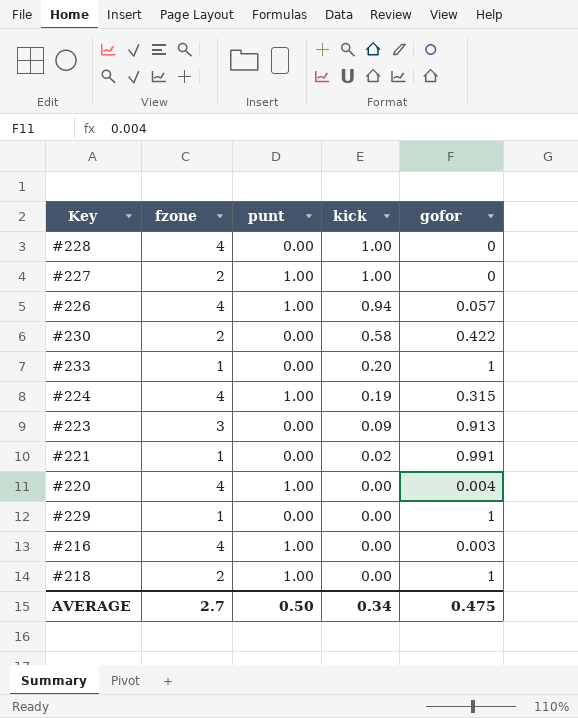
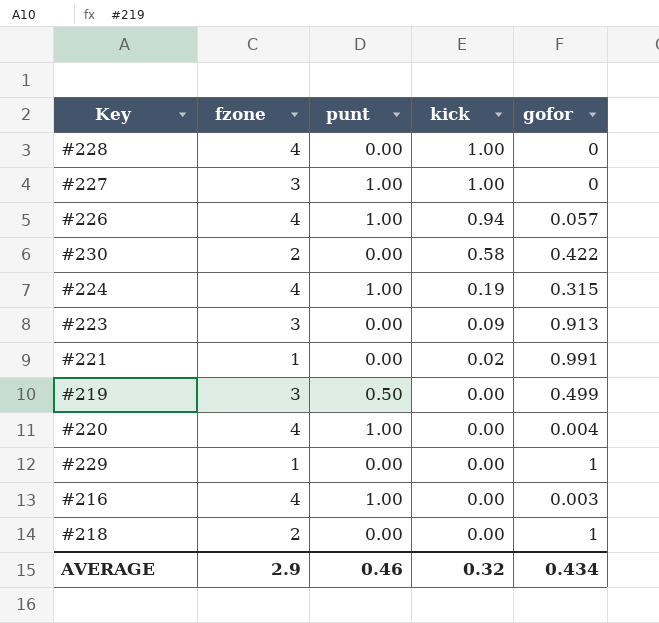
row #233: 1 | 0.00 | 0.20 | 1 -> none
#227 | fzone: 2 -> 3
row #219: none -> 3 | 0.50 | 0.00 | 0.499
#218 | punt: 1.00 -> 0.00
AVERAGE | fzone: 2.7 -> 2.9
AVERAGE | punt: 0.50 -> 0.46
AVERAGE | kick: 0.34 -> 0.32
AVERAGE | gofor: 0.475 -> 0.434

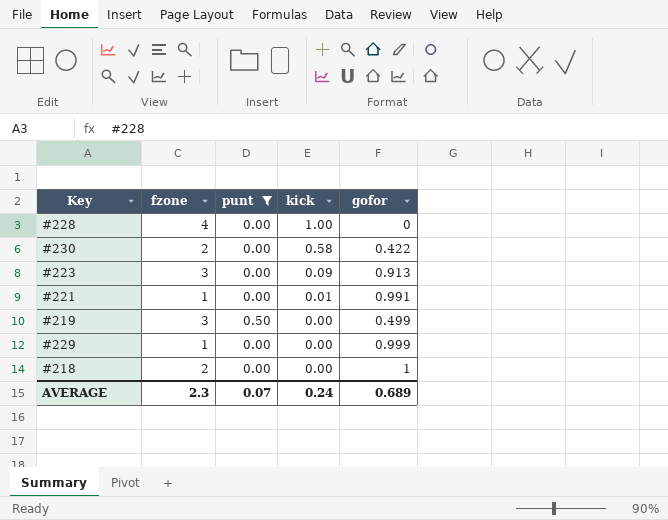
filter: none -> punt != 1.00
#221 | kick: 0.02 -> 0.01
#229 | gofor: 1 -> 0.999
AVERAGE | fzone: 2.9 -> 2.3
AVERAGE | punt: 0.46 -> 0.07
AVERAGE | kick: 0.32 -> 0.24
AVERAGE | gofor: 0.434 -> 0.689

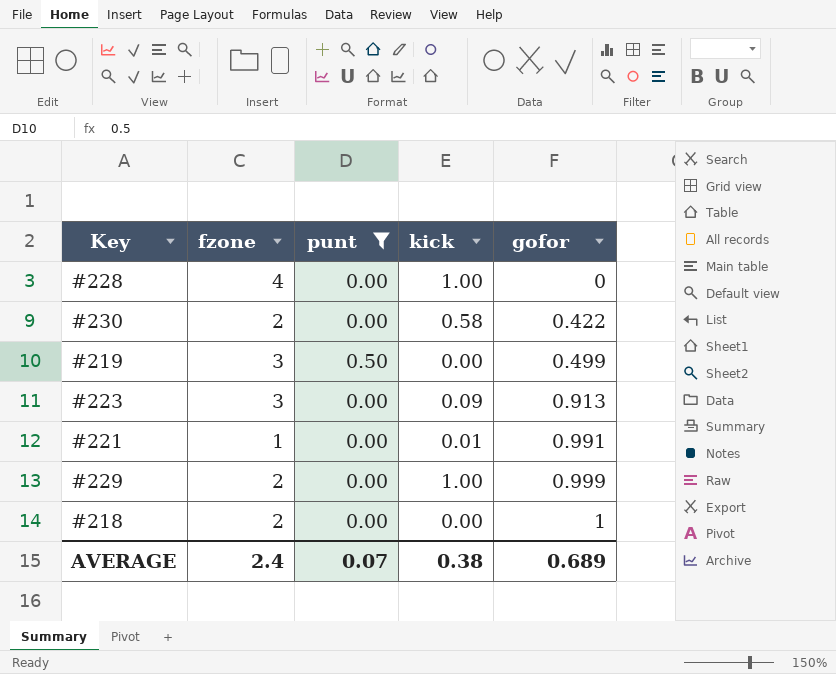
row order: kick descending -> gofor ascending
#229 | fzone: 1 -> 2
#229 | kick: 0.00 -> 1.00
AVERAGE | fzone: 2.3 -> 2.4
AVERAGE | kick: 0.24 -> 0.38

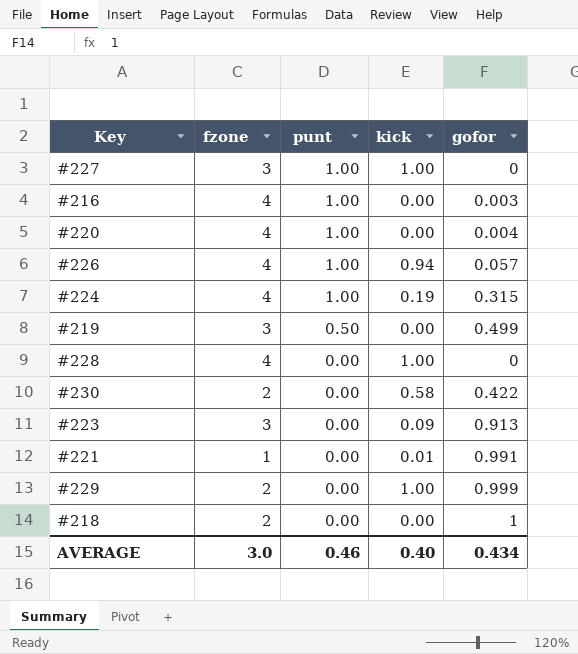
filter: punt != 1.00 -> none
row order: gofor ascending -> punt descending
AVERAGE | fzone: 2.4 -> 3.0
AVERAGE | punt: 0.07 -> 0.46
AVERAGE | kick: 0.38 -> 0.40
AVERAGE | gofor: 0.689 -> 0.434

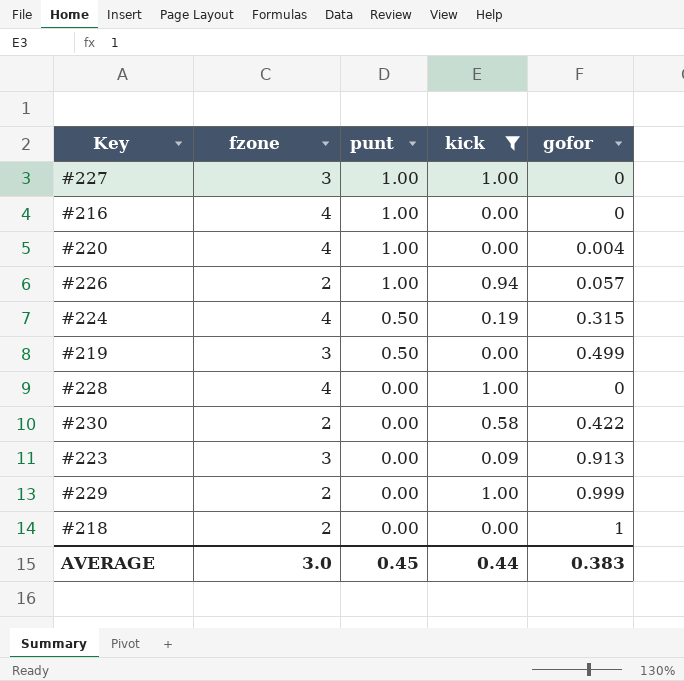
filter: none -> kick != 0.01
#216 | gofor: 0.003 -> 0
#226 | fzone: 4 -> 2
#224 | punt: 1.00 -> 0.50
AVERAGE | punt: 0.46 -> 0.45
AVERAGE | kick: 0.40 -> 0.44
AVERAGE | gofor: 0.434 -> 0.383

